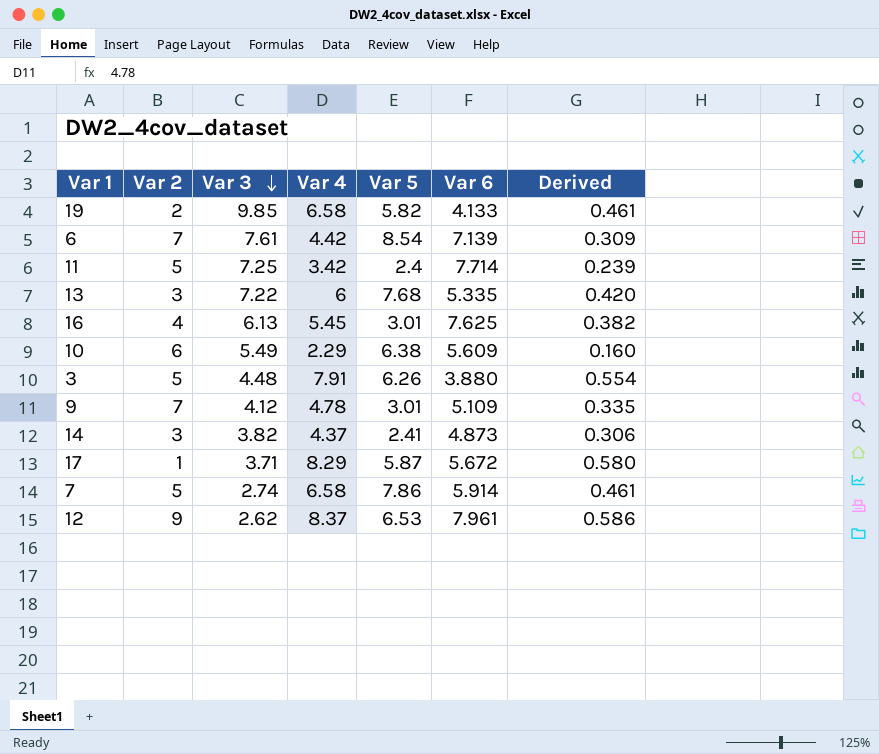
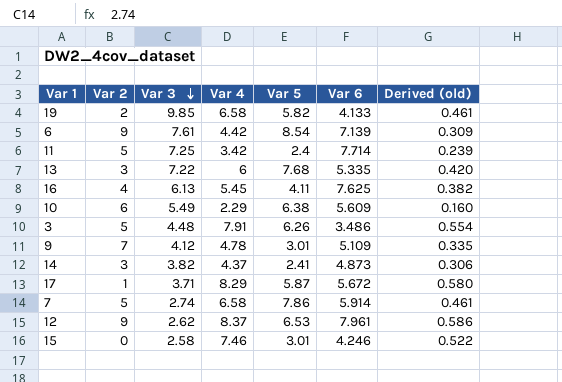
column name: Derived -> Derived (old)
6 | Var 2: 7 -> 9
16 | Var 5: 3.01 -> 4.11
3 | Var 6: 3.880 -> 3.486
row 15: none -> 0 | 2.58 | 7.46 | 3.01 | 4.246 | 0.522

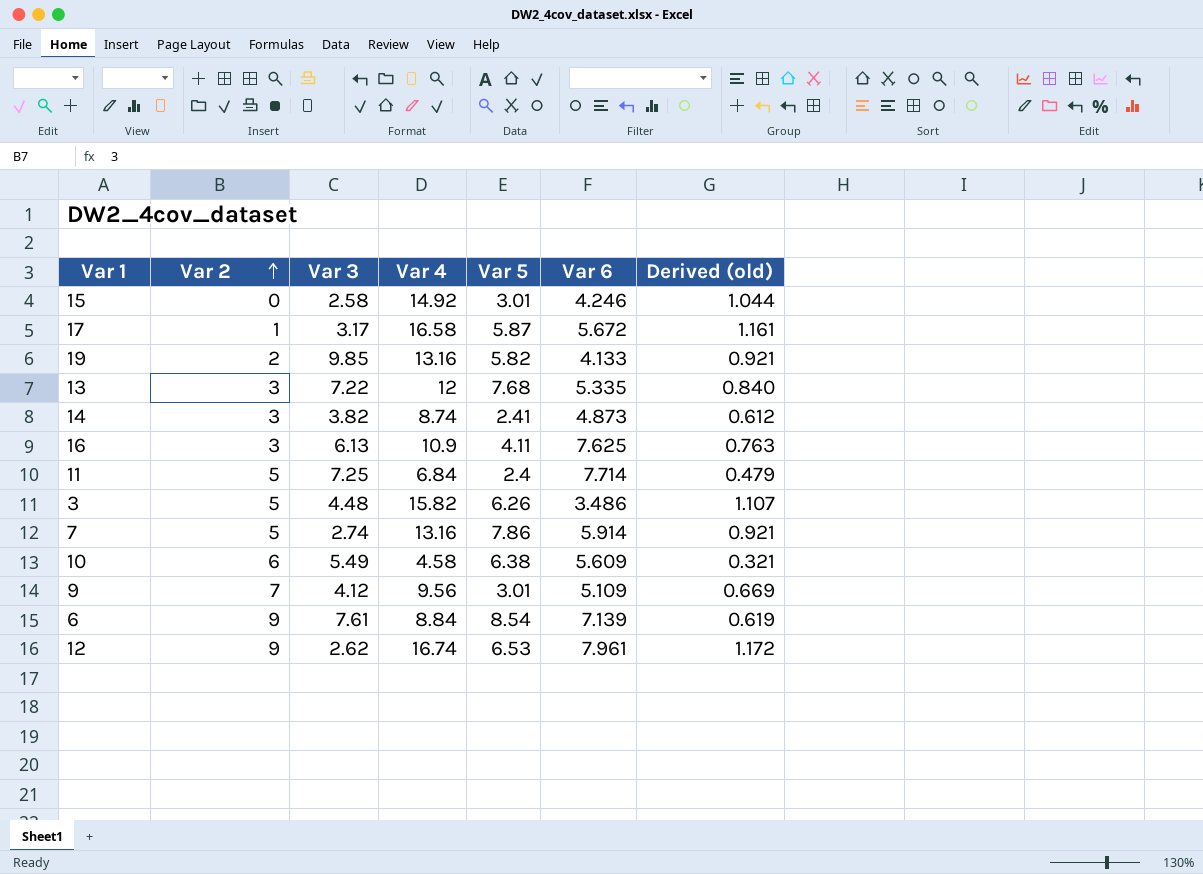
row order: Var 3 descending -> Var 2 ascending
15 | Var 4: 7.46 -> 14.92
15 | Derived (old): 0.522 -> 1.044
17 | Var 3: 3.71 -> 3.17
17 | Var 4: 8.29 -> 16.58
17 | Derived (old): 0.580 -> 1.161
19 | Var 4: 6.58 -> 13.16
19 | Derived (old): 0.461 -> 0.921
13 | Var 4: 6 -> 12
13 | Derived (old): 0.420 -> 0.840
14 | Var 4: 4.37 -> 8.74
14 | Derived (old): 0.306 -> 0.612
16 | Var 2: 4 -> 3
16 | Var 4: 5.45 -> 10.9
16 | Derived (old): 0.382 -> 0.763
11 | Var 4: 3.42 -> 6.84
11 | Derived (old): 0.239 -> 0.479
3 | Var 4: 7.91 -> 15.82
3 | Derived (old): 0.554 -> 1.107
7 | Var 4: 6.58 -> 13.16
7 | Derived (old): 0.461 -> 0.921
10 | Var 4: 2.29 -> 4.58
10 | Derived (old): 0.160 -> 0.321
9 | Var 4: 4.78 -> 9.56
9 | Derived (old): 0.335 -> 0.669
6 | Var 4: 4.42 -> 8.84
6 | Derived (old): 0.309 -> 0.619
12 | Var 4: 8.37 -> 16.74
12 | Derived (old): 0.586 -> 1.172

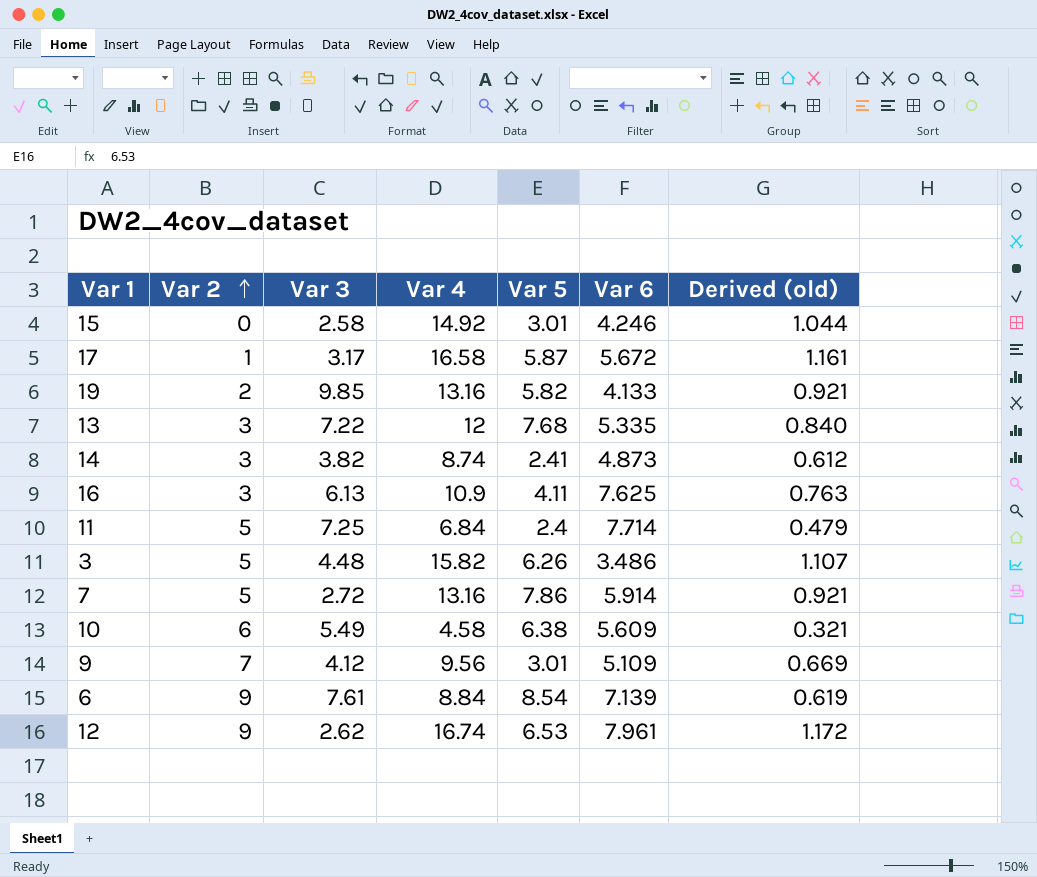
7 | Var 3: 2.74 -> 2.72

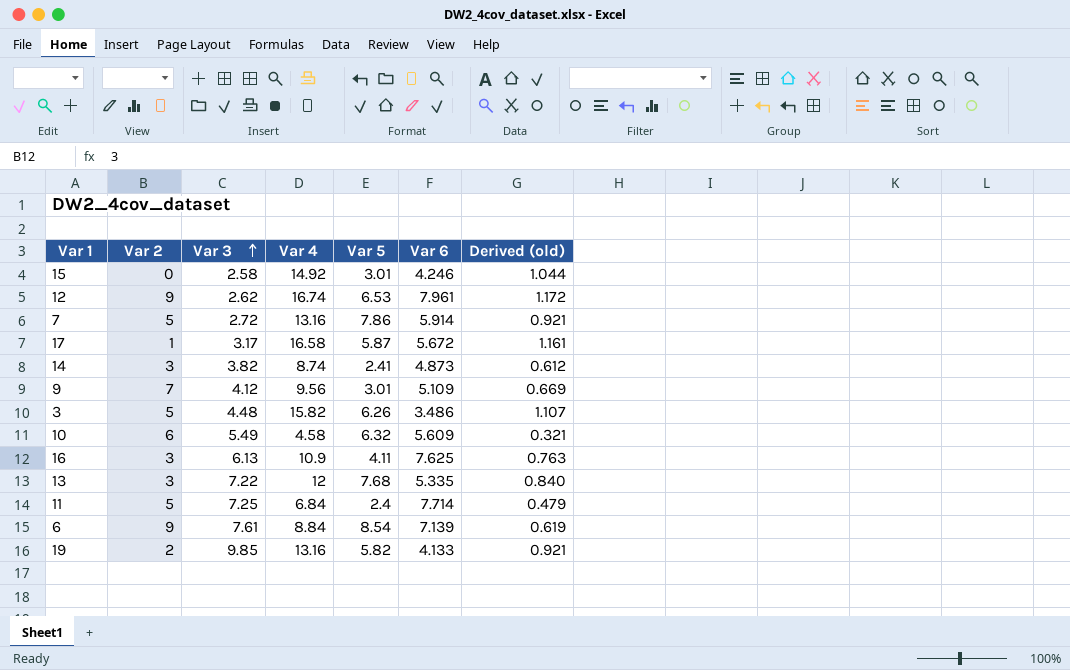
row order: Var 2 ascending -> Var 3 ascending
10 | Var 5: 6.38 -> 6.32

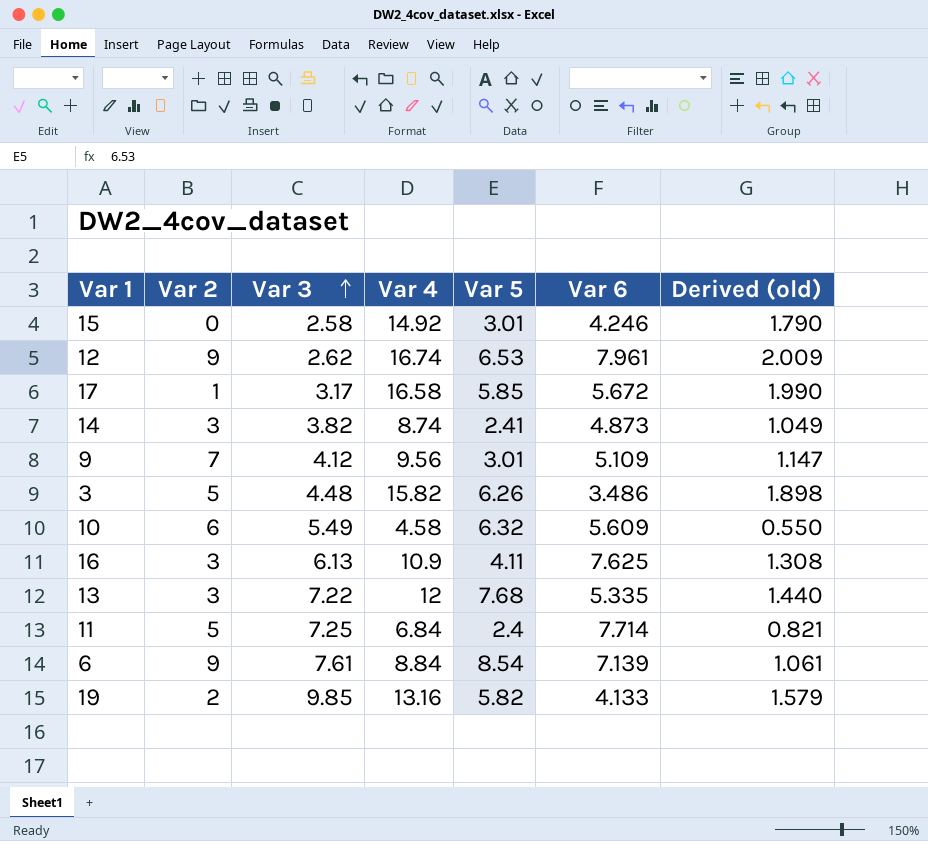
column Derived (old) | formula: [Var 4] * 0.07 -> [Var 4] * 0.12
row 7: 5 | 2.72 | 13.16 | 7.86 | 5.914 | 0.921 -> none
17 | Var 5: 5.87 -> 5.85

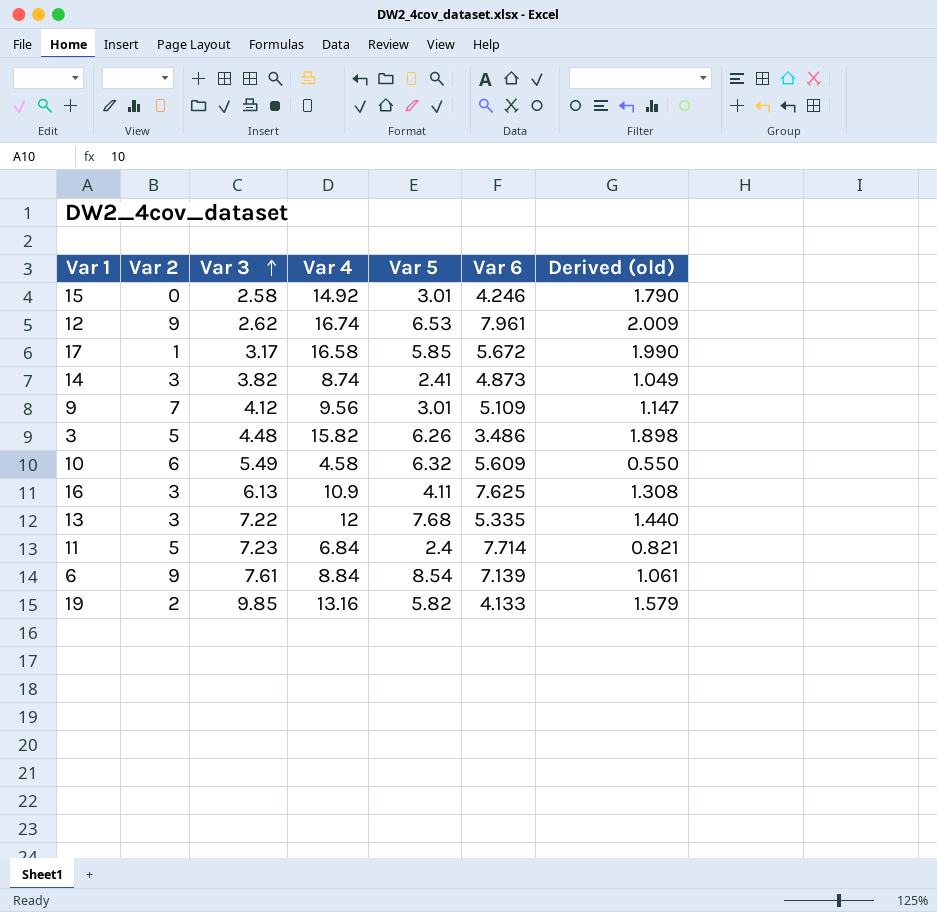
11 | Var 3: 7.25 -> 7.23

